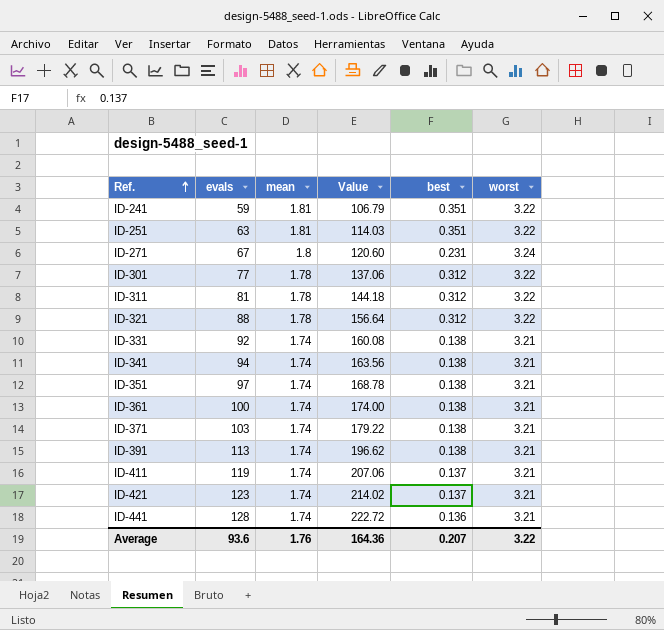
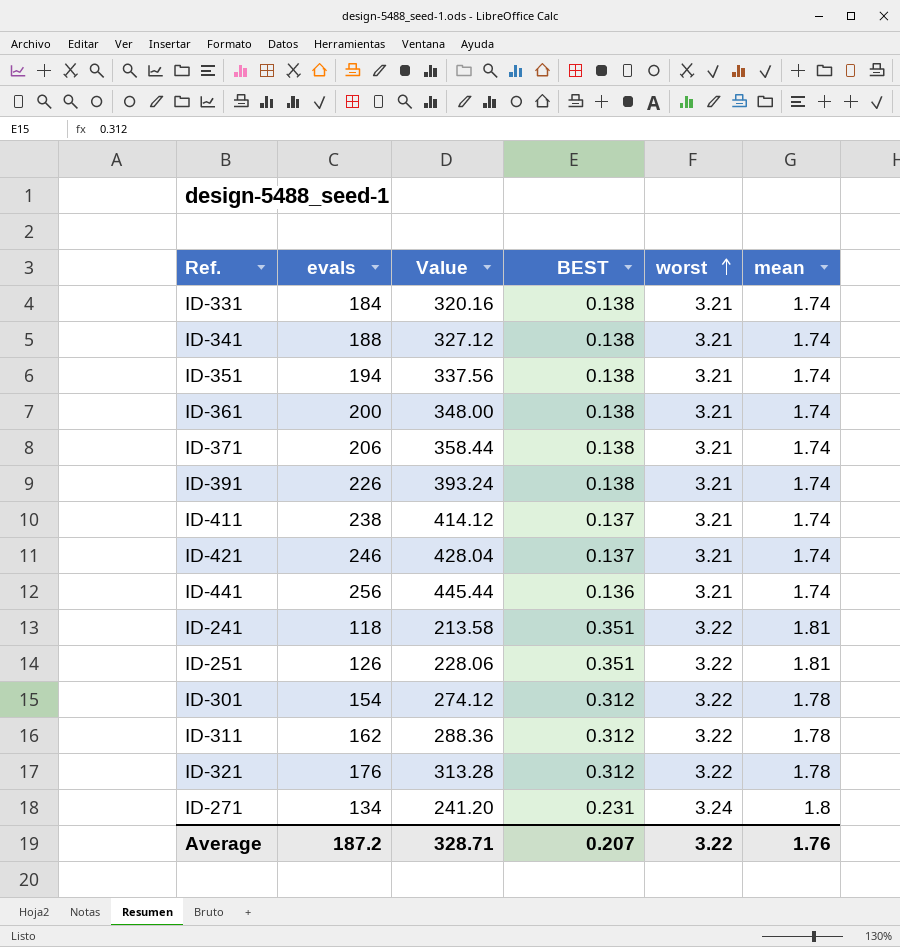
row order: Ref. ascending -> worst ascending
column name: best -> BEST
column mean | position: 3 -> 6
ID-331 | evals: 92 -> 184
ID-331 | Value: 160.08 -> 320.16
ID-341 | evals: 94 -> 188
ID-341 | Value: 163.56 -> 327.12
ID-351 | evals: 97 -> 194
ID-351 | Value: 168.78 -> 337.56
ID-361 | evals: 100 -> 200
ID-361 | Value: 174.00 -> 348.00
ID-371 | evals: 103 -> 206
ID-371 | Value: 179.22 -> 358.44
ID-391 | evals: 113 -> 226
ID-391 | Value: 196.62 -> 393.24
ID-411 | evals: 119 -> 238
ID-411 | Value: 207.06 -> 414.12
ID-421 | evals: 123 -> 246
ID-421 | Value: 214.02 -> 428.04
ID-441 | evals: 128 -> 256
ID-441 | Value: 222.72 -> 445.44
ID-241 | evals: 59 -> 118
ID-241 | Value: 106.79 -> 213.58
ID-251 | evals: 63 -> 126
ID-251 | Value: 114.03 -> 228.06
ID-301 | evals: 77 -> 154
ID-301 | Value: 137.06 -> 274.12
ID-311 | evals: 81 -> 162
ID-311 | Value: 144.18 -> 288.36
ID-321 | evals: 88 -> 176
ID-321 | Value: 156.64 -> 313.28
ID-271 | evals: 67 -> 134
ID-271 | Value: 120.60 -> 241.20
Average | evals: 93.6 -> 187.2
Average | Value: 164.36 -> 328.71

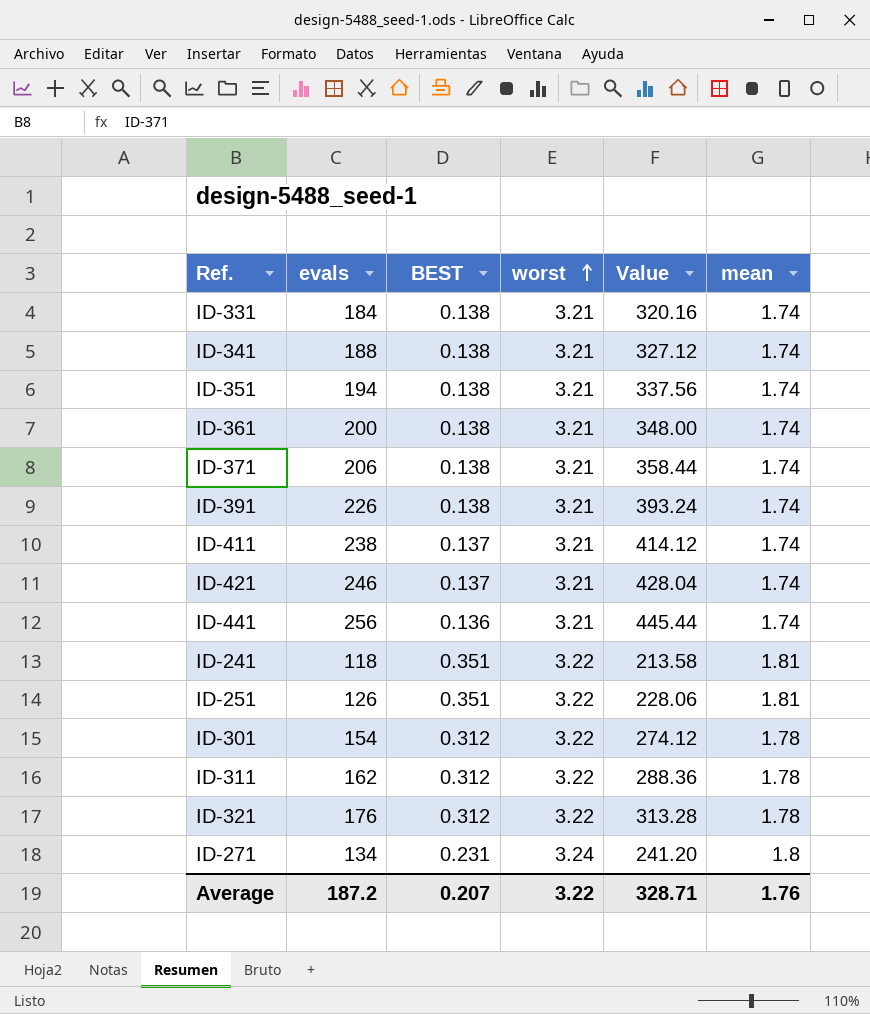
column Value | position: 3 -> 5

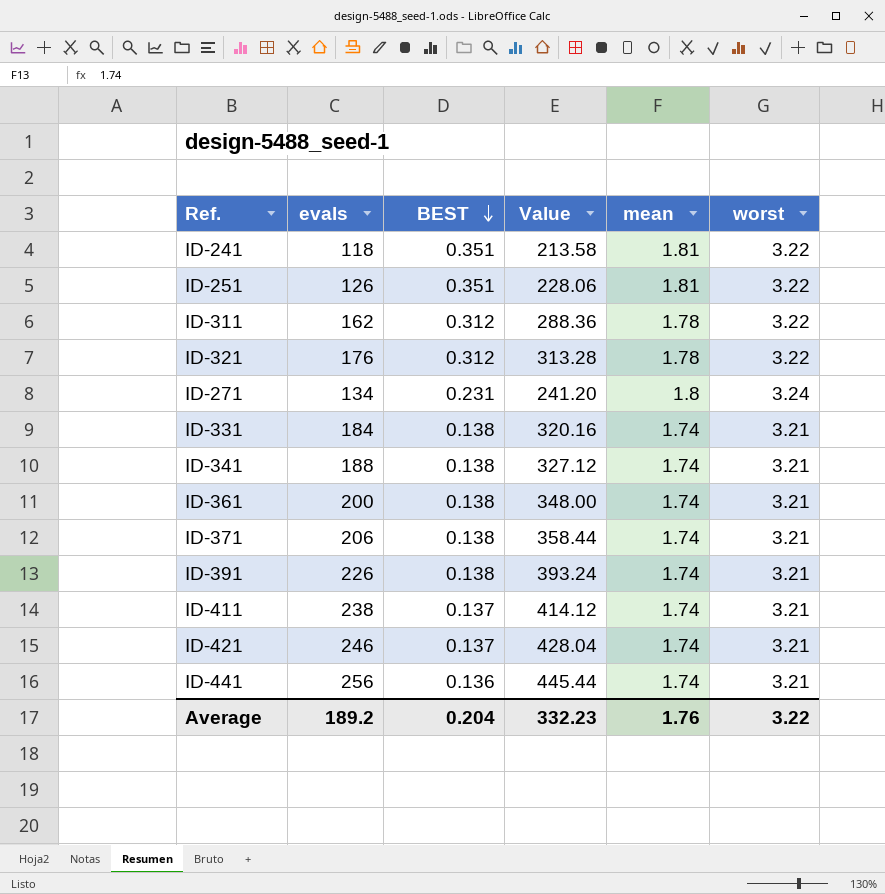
row order: worst ascending -> BEST descending
column worst | position: 4 -> 6
row ID-351: 194 | 0.138 | 3.21 | 337.56 | 1.74 -> none
row ID-301: 154 | 0.312 | 3.22 | 274.12 | 1.78 -> none
Average | evals: 187.2 -> 189.2
Average | BEST: 0.207 -> 0.204
Average | Value: 328.71 -> 332.23

